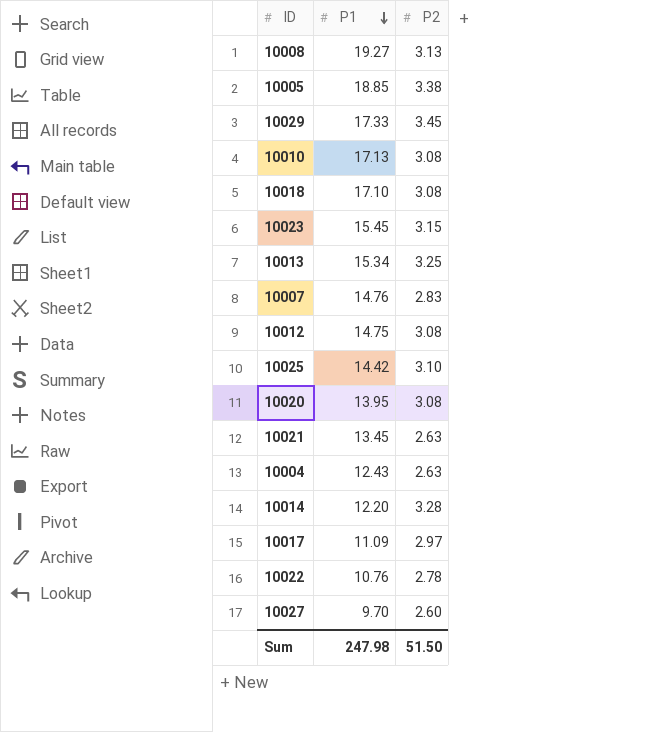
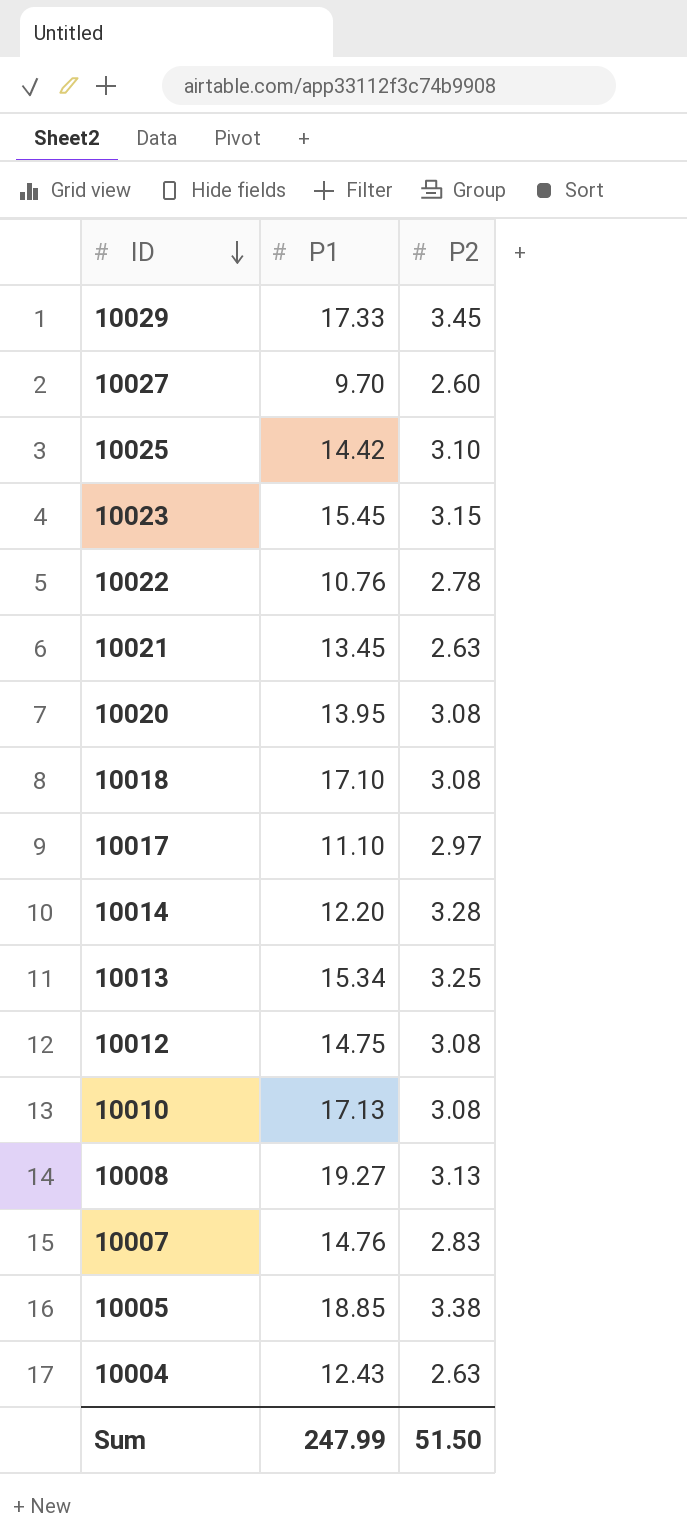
row order: P1 descending -> ID descending
10017 | P1: 11.09 -> 11.10
Sum | P1: 247.98 -> 247.99

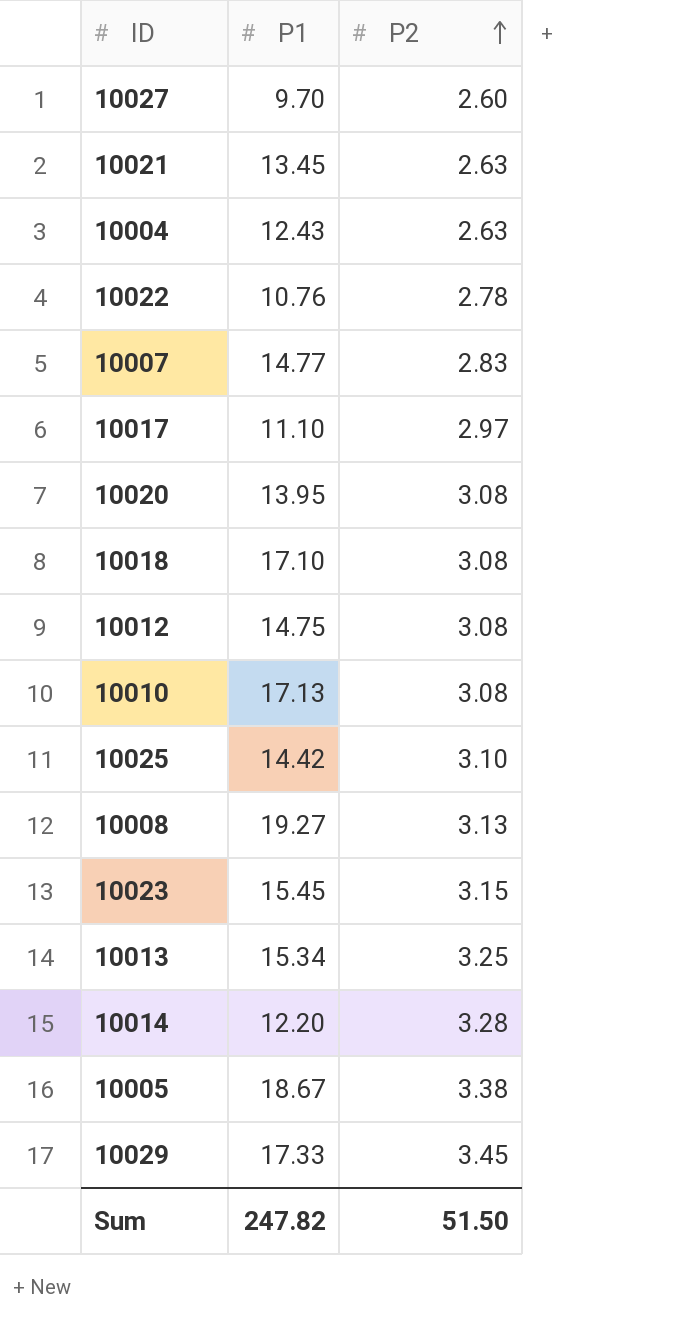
row order: ID descending -> P2 ascending
10007 | P1: 14.76 -> 14.77
10005 | P1: 18.85 -> 18.67
Sum | P1: 247.99 -> 247.82

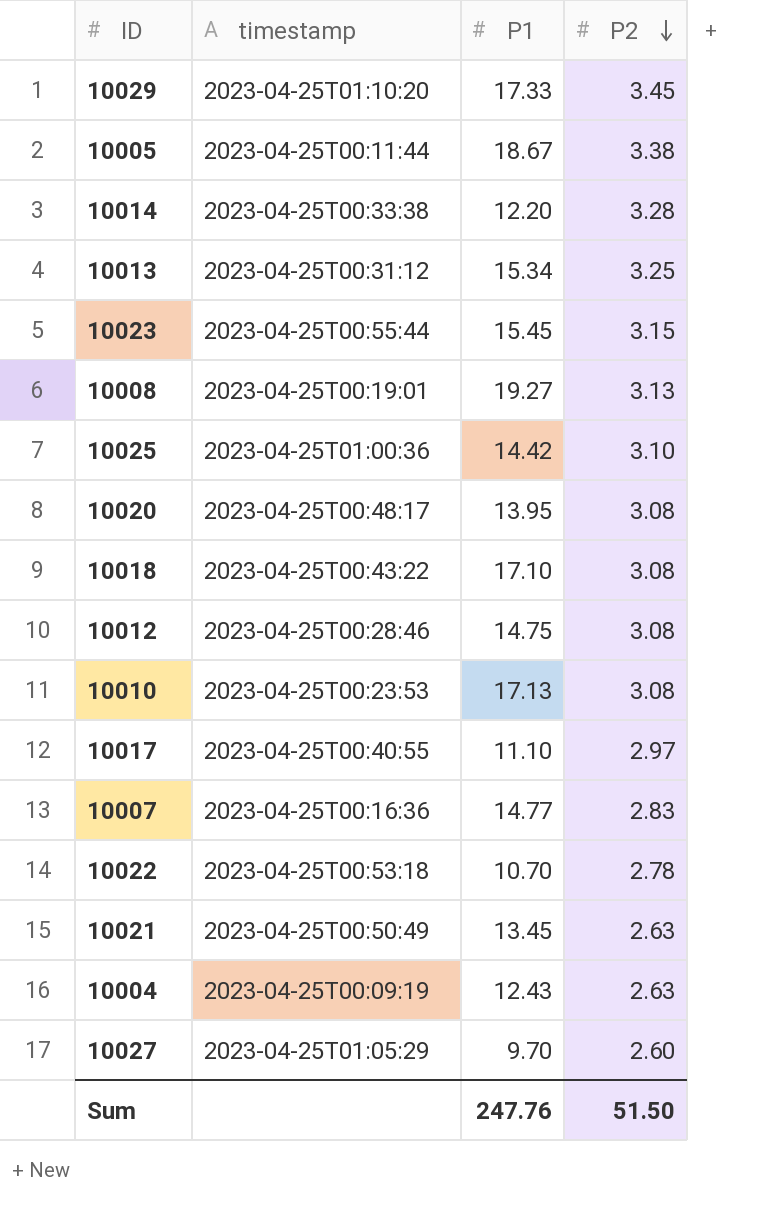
row order: P2 ascending -> P2 descending
column timestamp | position: none -> 2
10022 | P1: 10.76 -> 10.70
Sum | P1: 247.82 -> 247.76

